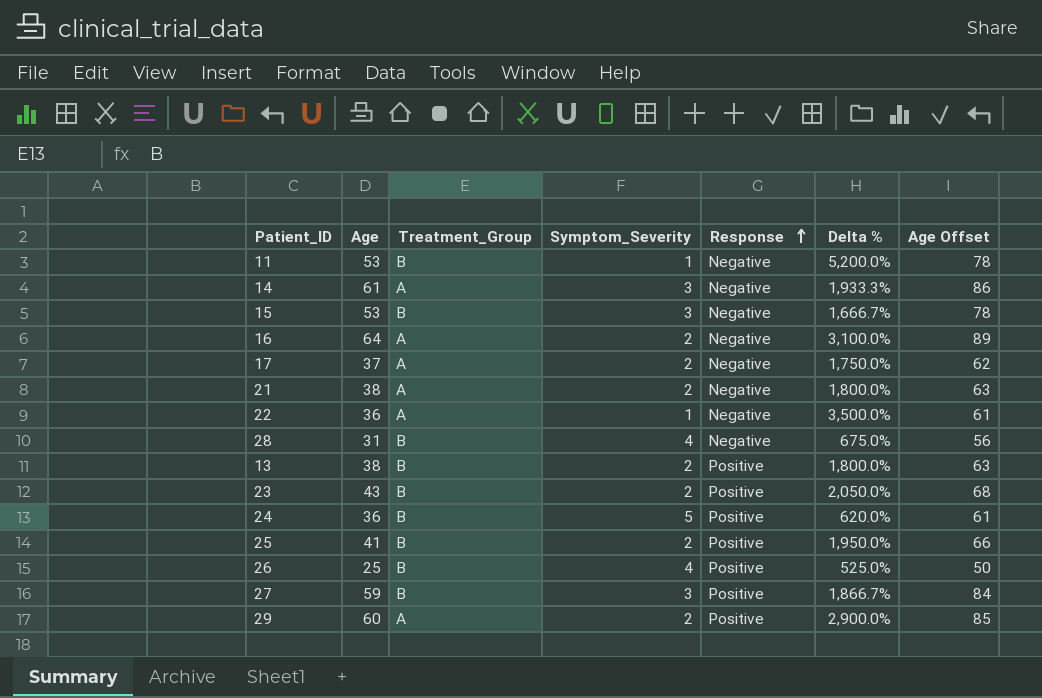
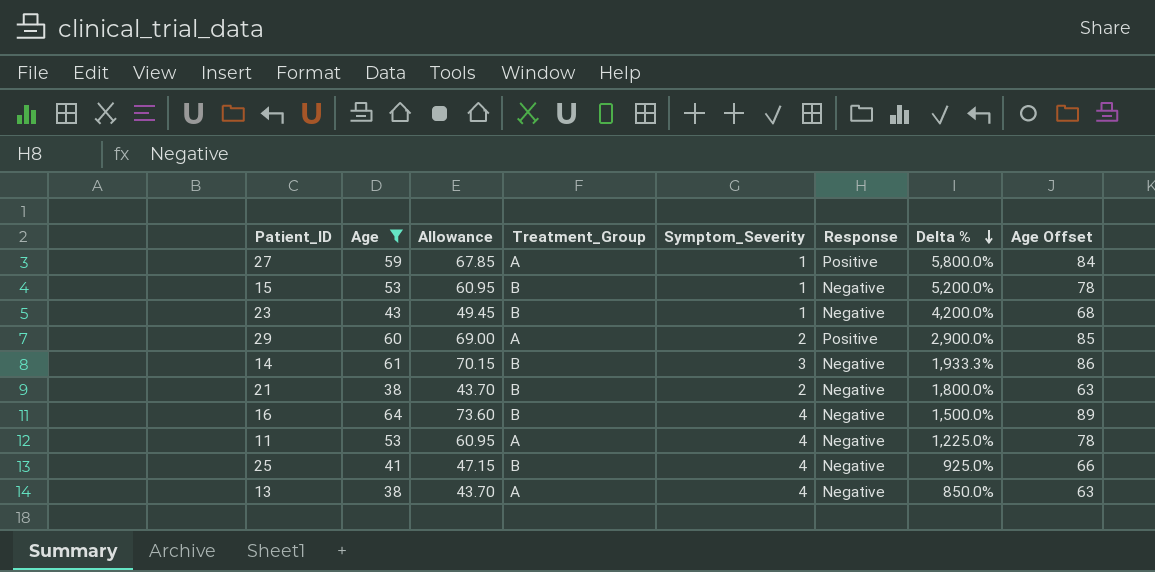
filter: none -> Age >= 38
row order: Response ascending -> Delta % descending
column Allowance | formula: none -> [Age] * 1.15
27 | Treatment_Group: B -> A
27 | Symptom_Severity: 3 -> 1
27 | Delta %: 1,866.7% -> 5,800.0%
15 | Symptom_Severity: 3 -> 1
15 | Delta %: 1,666.7% -> 5,200.0%
23 | Symptom_Severity: 2 -> 1
23 | Response: Positive -> Negative
23 | Delta %: 2,050.0% -> 4,200.0%
14 | Treatment_Group: A -> B
21 | Treatment_Group: A -> B
16 | Treatment_Group: A -> B
16 | Symptom_Severity: 2 -> 4
16 | Delta %: 3,100.0% -> 1,500.0%
11 | Treatment_Group: B -> A
11 | Symptom_Severity: 1 -> 4
11 | Delta %: 5,200.0% -> 1,225.0%
25 | Symptom_Severity: 2 -> 4
25 | Response: Positive -> Negative
25 | Delta %: 1,950.0% -> 925.0%
13 | Treatment_Group: B -> A
13 | Symptom_Severity: 2 -> 4
13 | Response: Positive -> Negative
13 | Delta %: 1,800.0% -> 850.0%

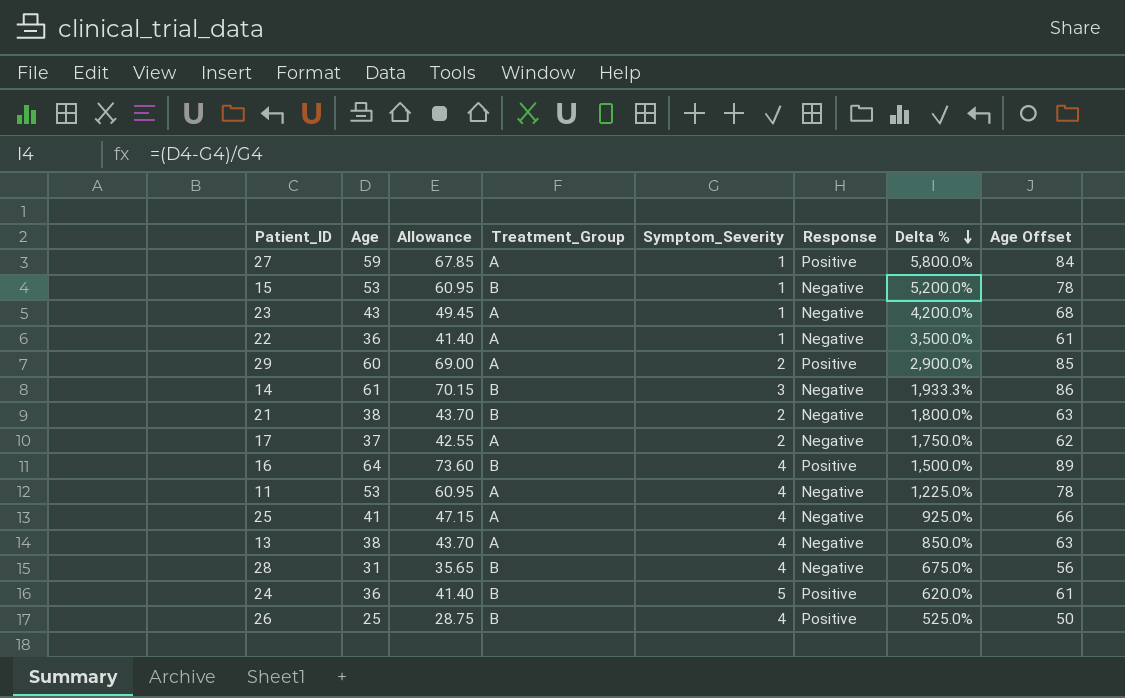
filter: Age >= 38 -> none
23 | Treatment_Group: B -> A
16 | Response: Negative -> Positive
25 | Treatment_Group: B -> A

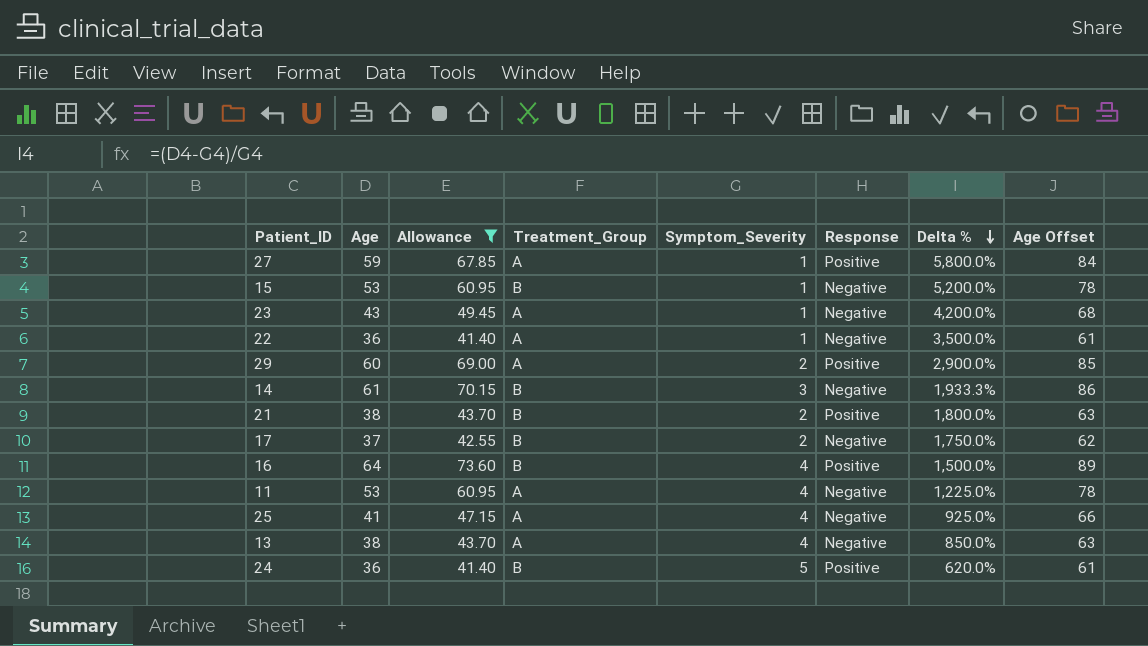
filter: none -> Allowance >= 41.40
21 | Response: Negative -> Positive
17 | Treatment_Group: A -> B

